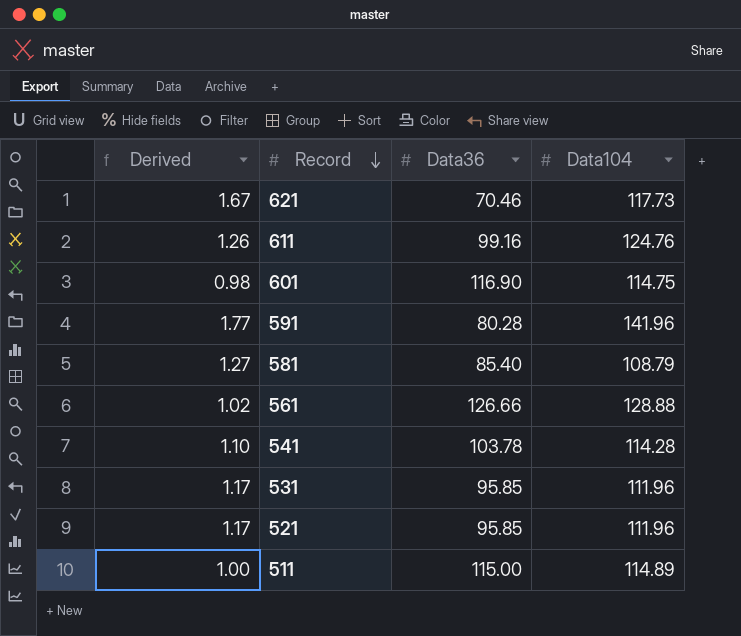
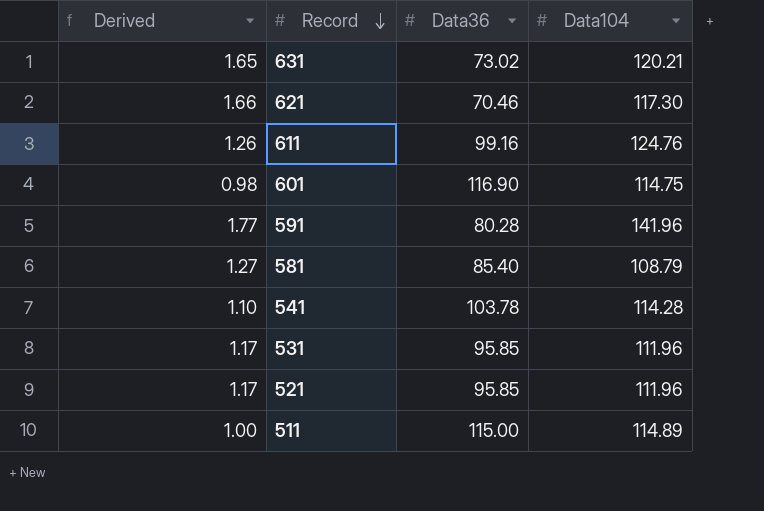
row 561: 1.02 | 126.66 | 128.88 -> none
row 631: none -> 1.65 | 73.02 | 120.21
621 | Derived: 1.67 -> 1.66
621 | Data104: 117.73 -> 117.30

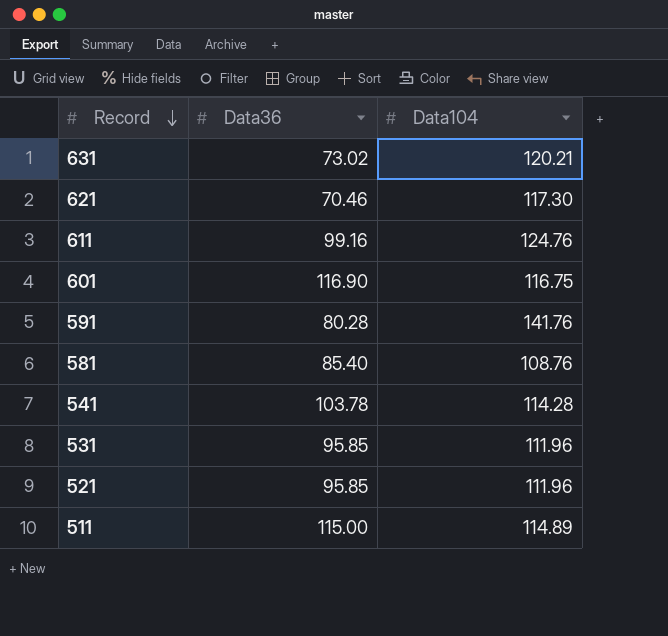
column Derived | formula: [Data104] / [Data36] -> none
601 | Data104: 114.75 -> 116.75
591 | Data104: 141.96 -> 141.76
581 | Data104: 108.79 -> 108.76

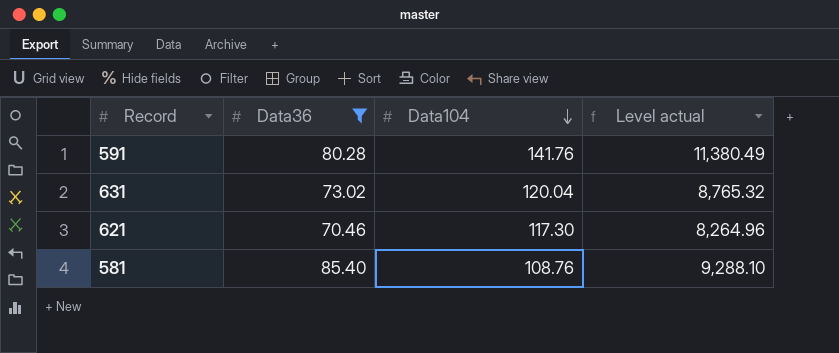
filter: none -> Data36 <= 85.40
row order: Record descending -> Data104 descending
column Level actual | formula: none -> [Data36] * [Data104]
631 | Data104: 120.21 -> 120.04

